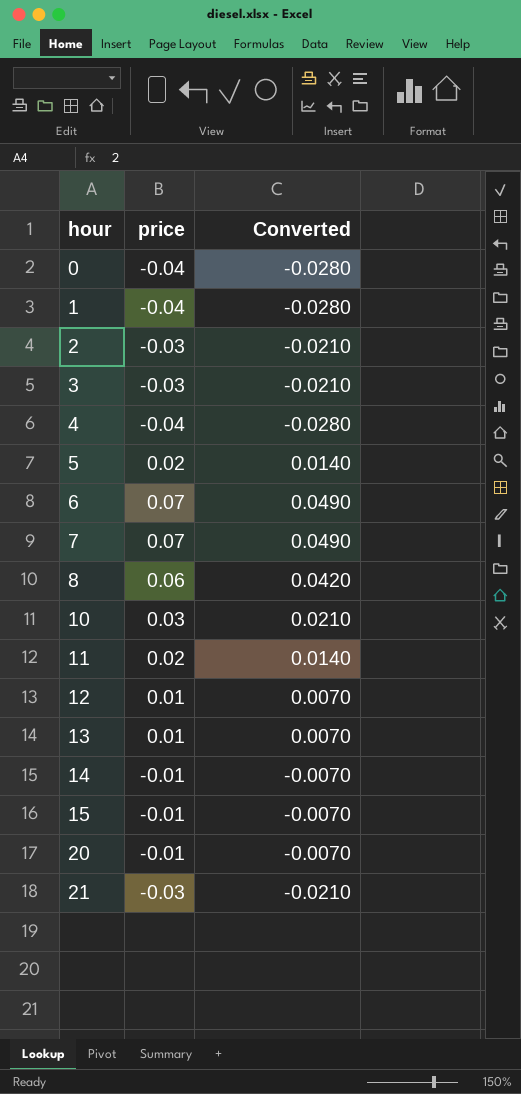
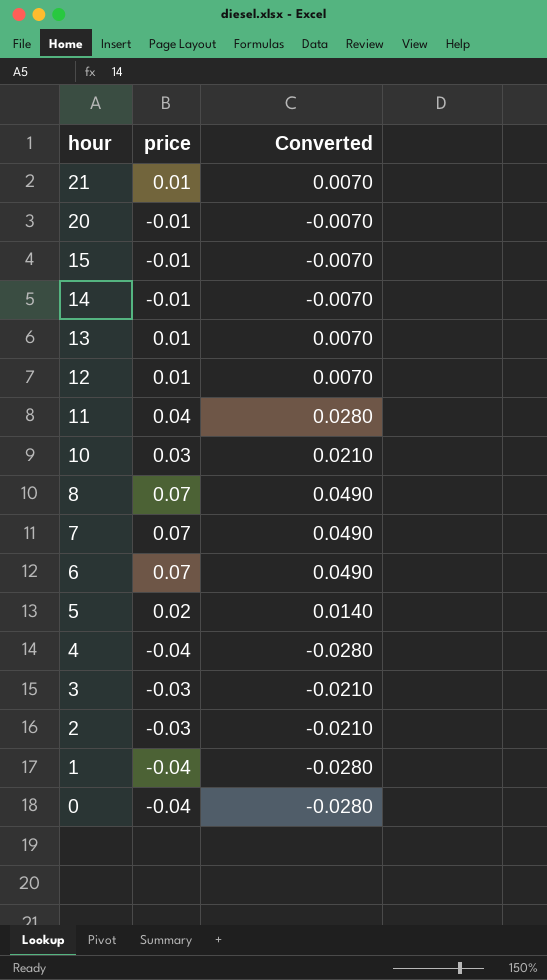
row order: hour ascending -> hour descending
21 | price: -0.03 -> 0.01
21 | Converted: -0.0210 -> 0.0070
11 | price: 0.02 -> 0.04
11 | Converted: 0.0140 -> 0.0280
8 | price: 0.06 -> 0.07
8 | Converted: 0.0420 -> 0.0490

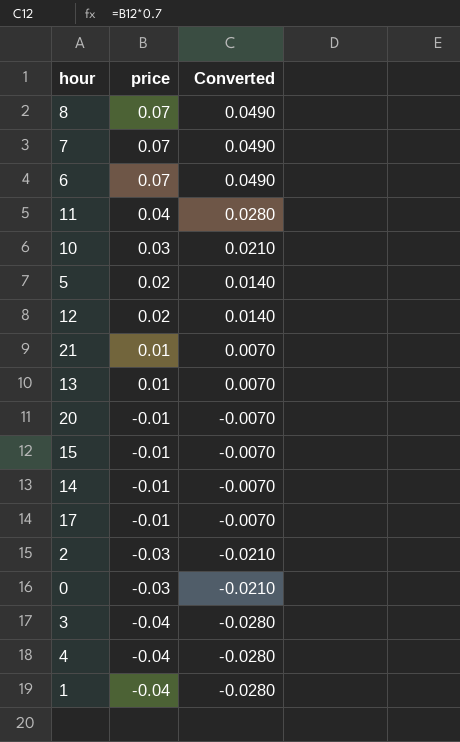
row order: hour descending -> price descending
12 | price: 0.01 -> 0.02
12 | Converted: 0.0070 -> 0.0140
row 17: none -> -0.01 | -0.0070
0 | price: -0.04 -> -0.03
0 | Converted: -0.0280 -> -0.0210
3 | price: -0.03 -> -0.04
3 | Converted: -0.0210 -> -0.0280

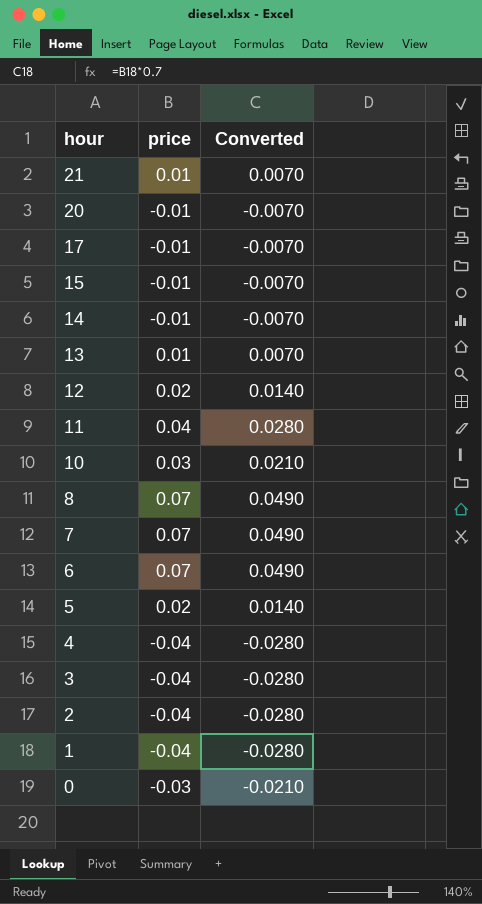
row order: price descending -> hour descending
2 | price: -0.03 -> -0.04
2 | Converted: -0.0210 -> -0.0280

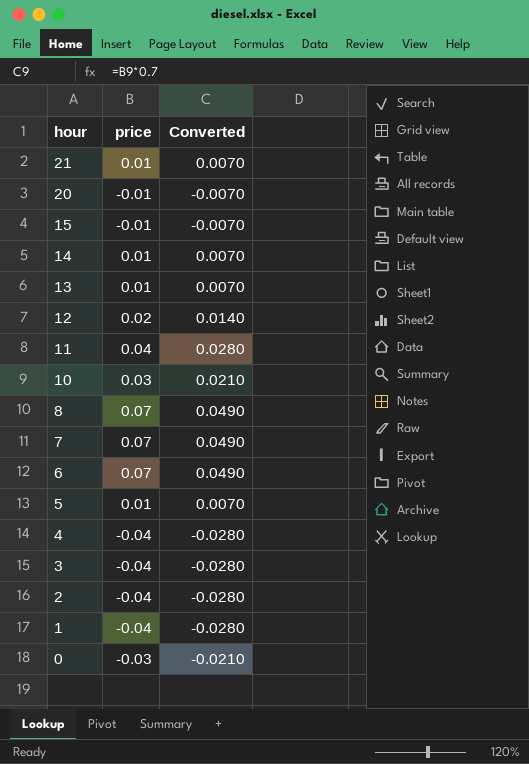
row 17: -0.01 | -0.0070 -> none
14 | price: -0.01 -> 0.01
14 | Converted: -0.0070 -> 0.0070
5 | price: 0.02 -> 0.01
5 | Converted: 0.0140 -> 0.0070

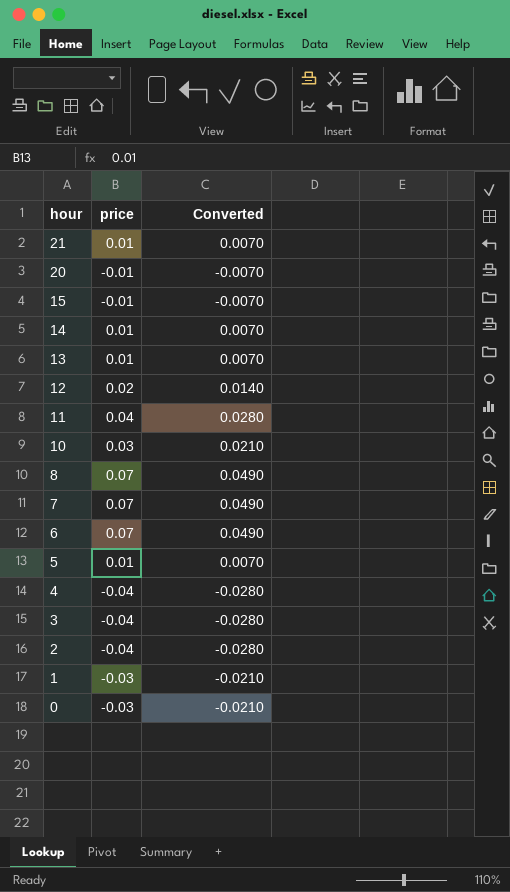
1 | price: -0.04 -> -0.03
1 | Converted: -0.0280 -> -0.0210

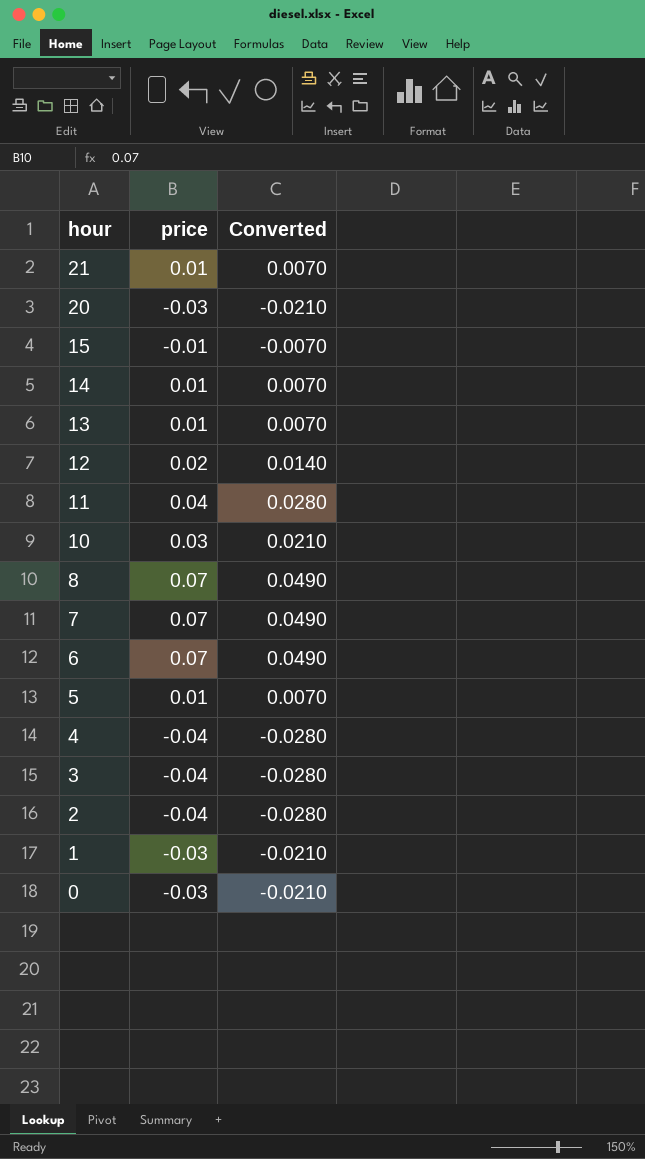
20 | price: -0.01 -> -0.03
20 | Converted: -0.0070 -> -0.0210

